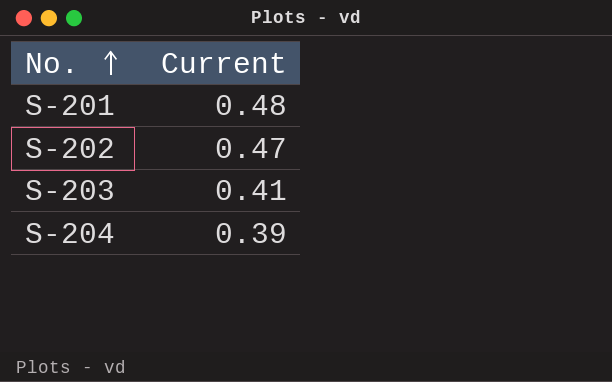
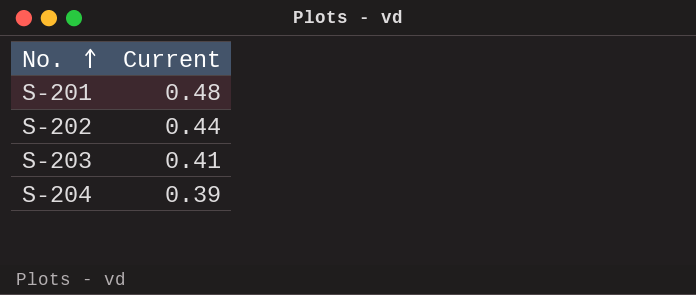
S-202 | Current: 0.47 -> 0.44

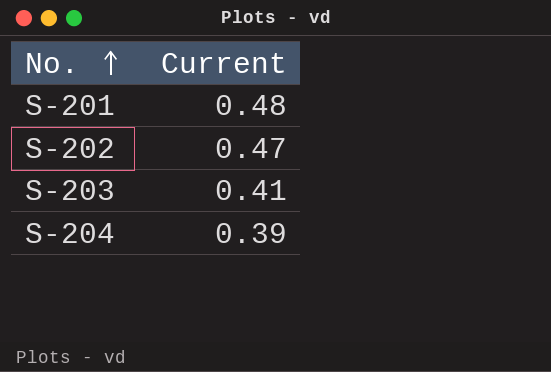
S-202 | Current: 0.44 -> 0.47

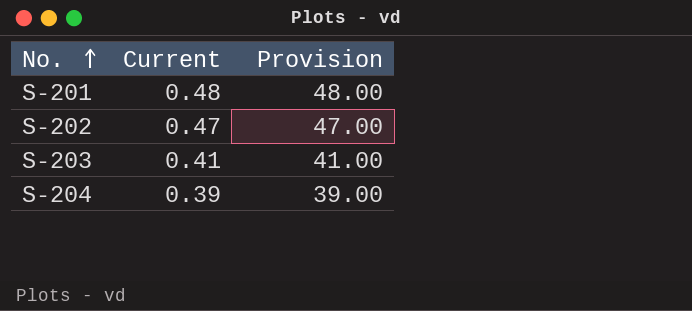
column Provision | formula: none -> [Current] * 100

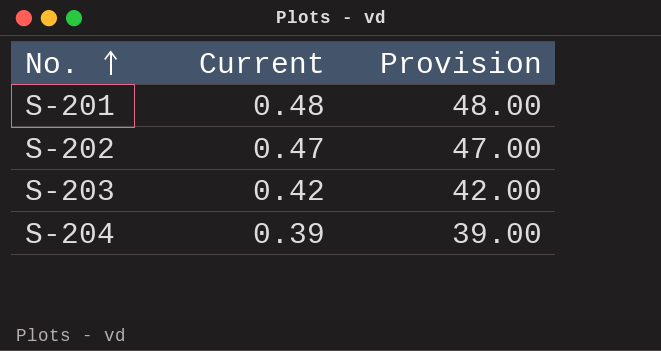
S-203 | Current: 0.41 -> 0.42
S-203 | Provision: 41.00 -> 42.00

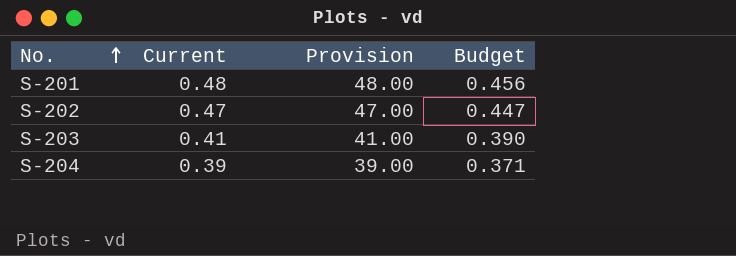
column Budget | formula: none -> [Current] * 0.95
S-203 | Current: 0.42 -> 0.41
S-203 | Provision: 42.00 -> 41.00

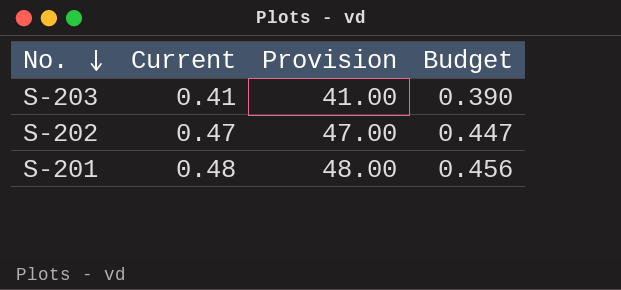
row order: No. ascending -> No. descending
row S-204: 0.39 | 39.00 | 0.371 -> none

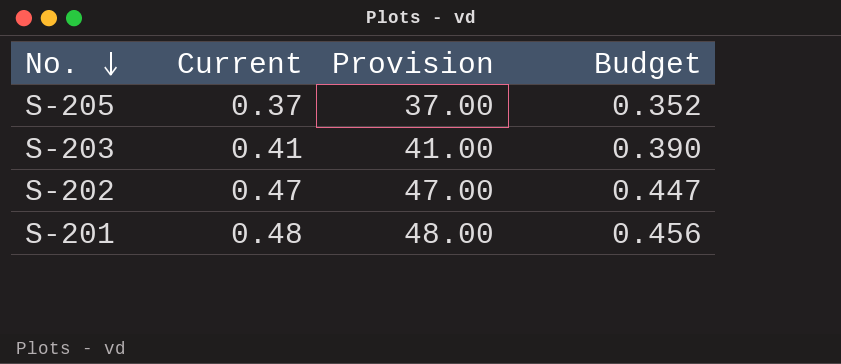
row S-205: none -> 0.37 | 37.00 | 0.352

